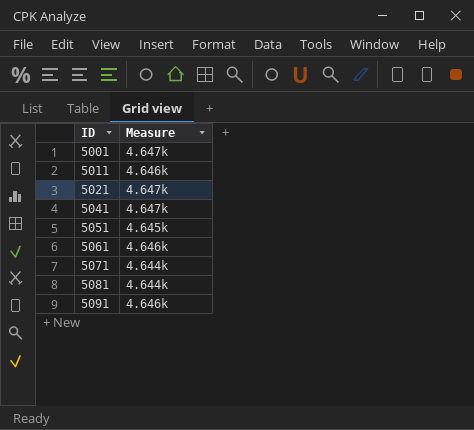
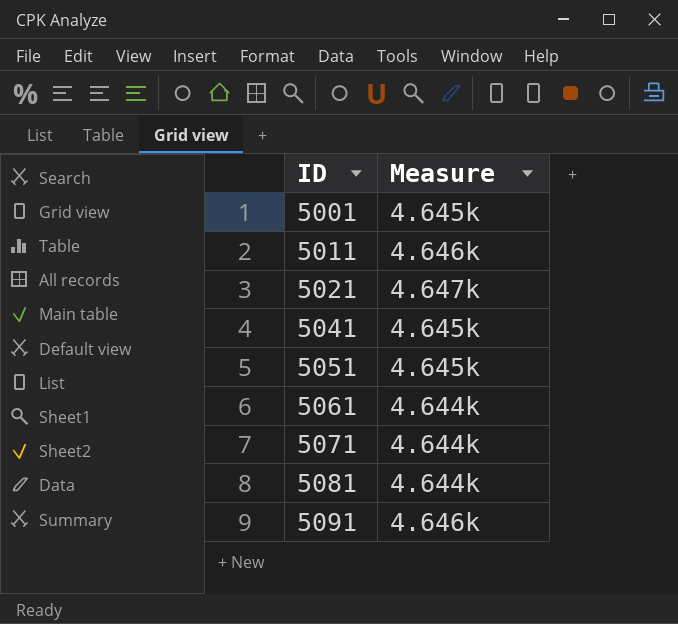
5001 | Measure: 4.647k -> 4.645k
5041 | Measure: 4.647k -> 4.645k
5061 | Measure: 4.646k -> 4.644k

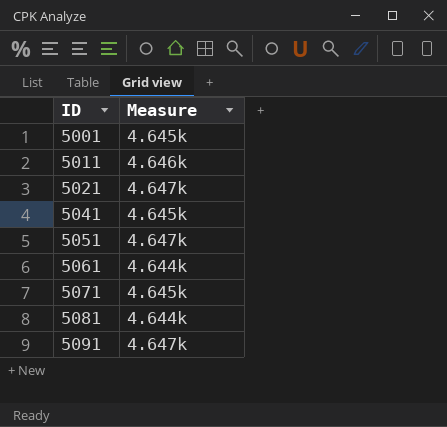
5051 | Measure: 4.645k -> 4.647k
5071 | Measure: 4.644k -> 4.645k
5091 | Measure: 4.646k -> 4.647k

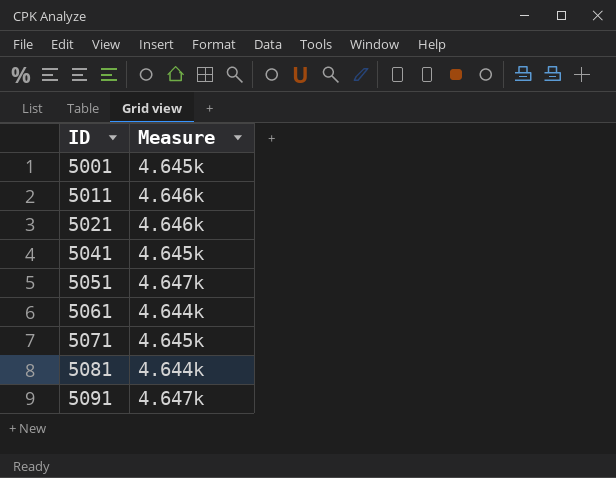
5021 | Measure: 4.647k -> 4.646k

